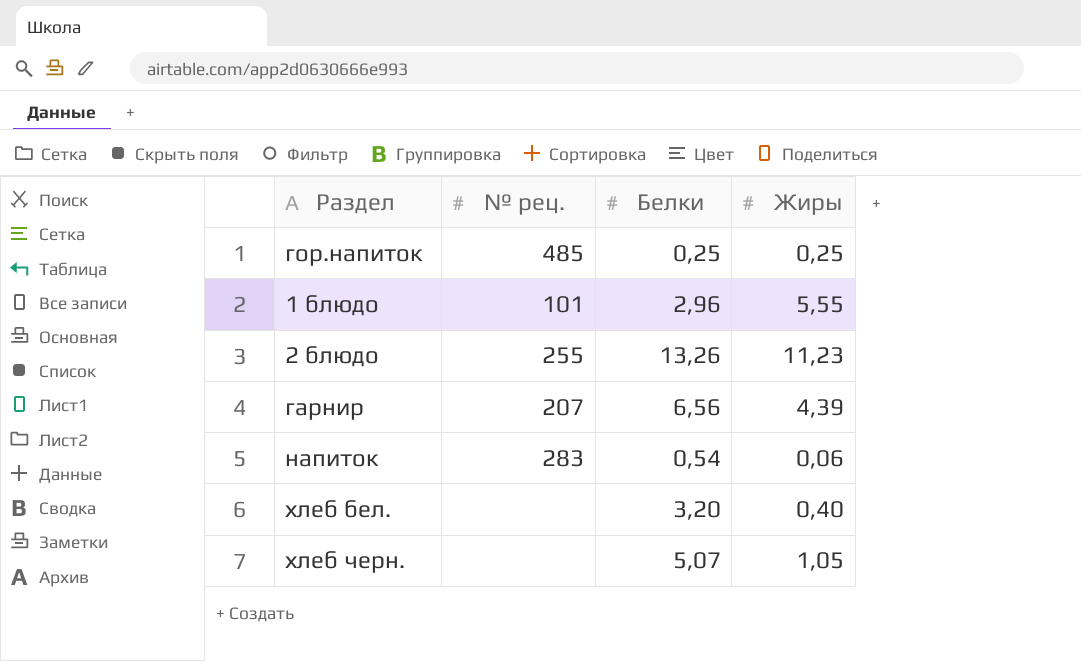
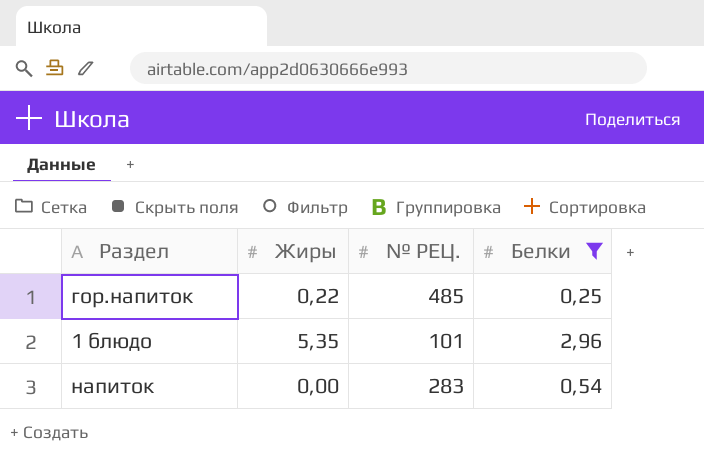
filter: none -> Белки <= 2,96
column Жиры | position: 4 -> 2
column name: № рец. -> № РЕЦ.
гор.напиток | Жиры: 0,25 -> 0,22
1 блюдо | Жиры: 5,55 -> 5,35
напиток | Жиры: 0,06 -> 0,00

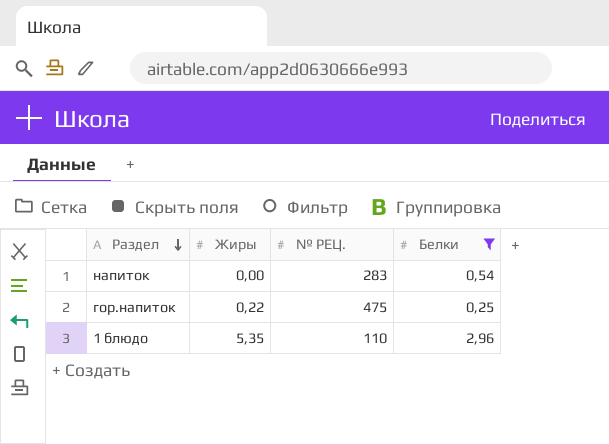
row order: none -> Раздел descending
гор.напиток | № РЕЦ.: 485 -> 475
1 блюдо | № РЕЦ.: 101 -> 110

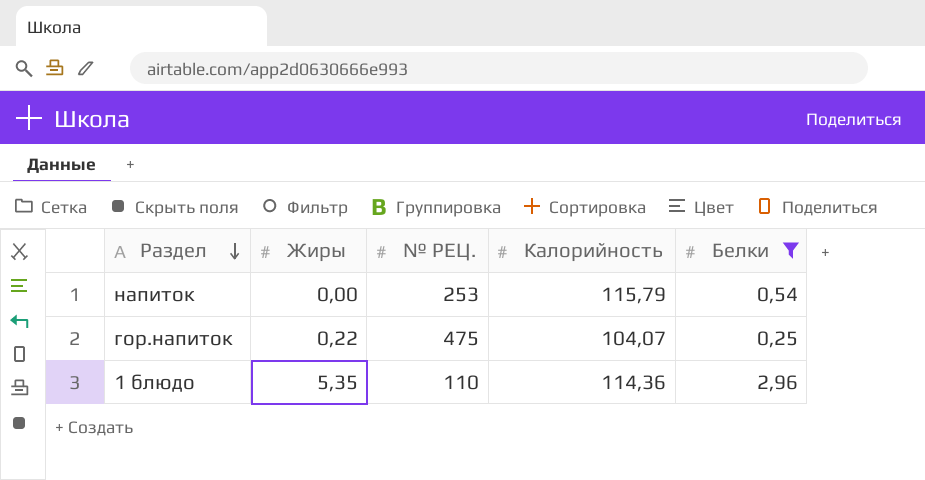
column Калорийность | position: none -> 4
напиток | № РЕЦ.: 283 -> 253

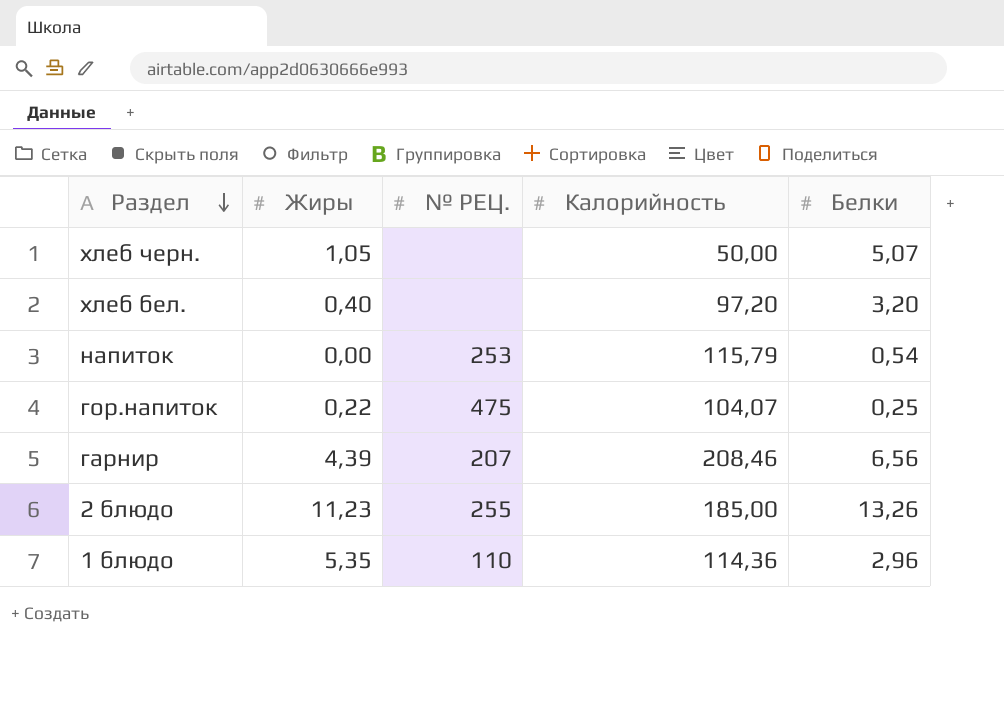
filter: Белки <= 2,96 -> none

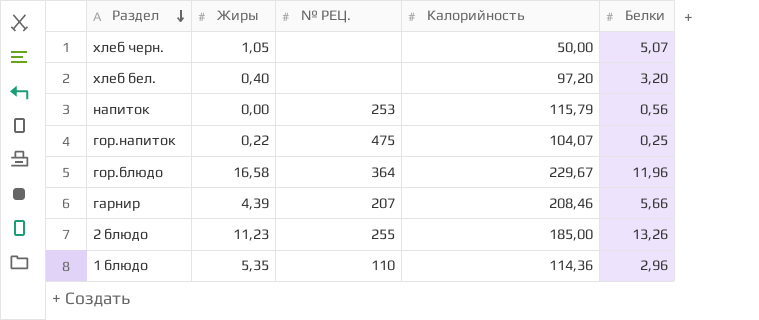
напиток | Белки: 0,54 -> 0,56
row гор.блюдо: none -> 16,58 | 364 | 229,67 | 11,96
гарнир | Белки: 6,56 -> 5,66

